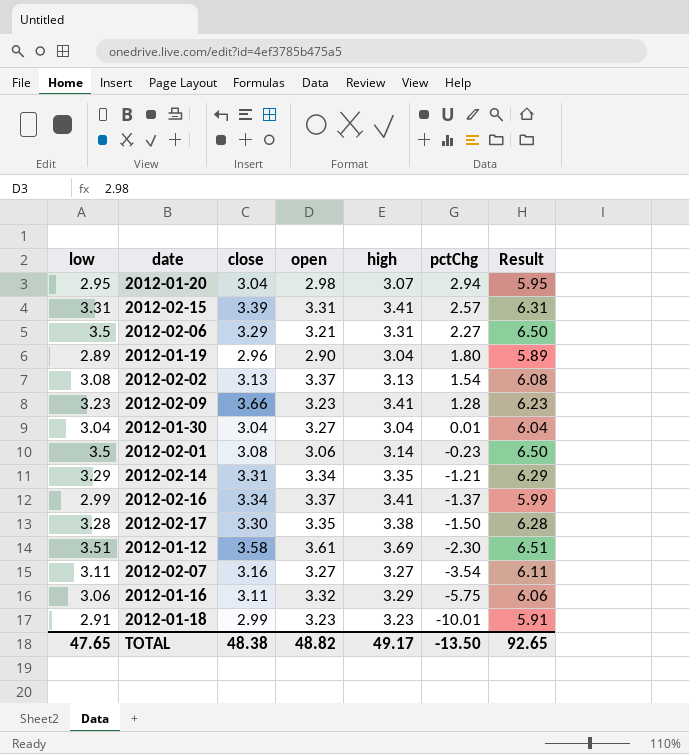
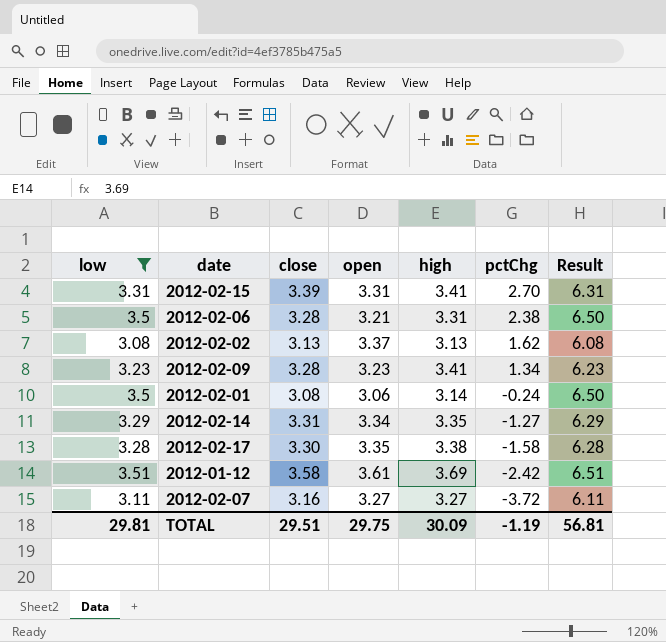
filter: none -> low >= 3.08
2012-02-15 | pctChg: 2.57 -> 2.70
2012-02-06 | close: 3.29 -> 3.28
2012-02-06 | pctChg: 2.27 -> 2.38
2012-02-02 | pctChg: 1.54 -> 1.62
2012-02-09 | close: 3.66 -> 3.28
2012-02-09 | pctChg: 1.28 -> 1.34
2012-02-01 | pctChg: -0.23 -> -0.24
2012-02-14 | pctChg: -1.21 -> -1.27
2012-02-17 | pctChg: -1.50 -> -1.58
2012-01-12 | pctChg: -2.30 -> -2.42
2012-02-07 | pctChg: -3.54 -> -3.72
TOTAL | low: 47.65 -> 29.81
TOTAL | close: 48.38 -> 29.51
TOTAL | open: 48.82 -> 29.75
TOTAL | high: 49.17 -> 30.09
TOTAL | pctChg: -13.50 -> -1.19
TOTAL | Result: 92.65 -> 56.81

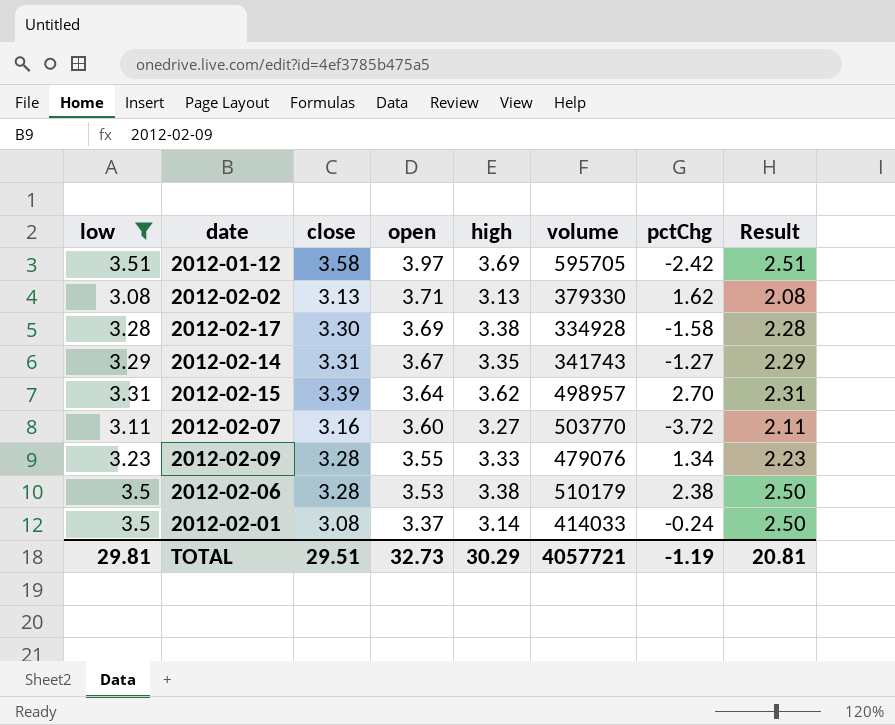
row order: pctChg descending -> open descending
column volume | position: none -> 6
column Result | formula: [low] + 3 -> [low] - 1
2012-01-12 | open: 3.61 -> 3.97
2012-02-02 | open: 3.37 -> 3.71
2012-02-17 | open: 3.35 -> 3.69
2012-02-14 | open: 3.34 -> 3.67
2012-02-15 | open: 3.31 -> 3.64
2012-02-15 | high: 3.41 -> 3.62
2012-02-07 | open: 3.27 -> 3.60
2012-02-09 | open: 3.23 -> 3.55
2012-02-09 | high: 3.41 -> 3.33
2012-02-06 | open: 3.21 -> 3.53
2012-02-06 | high: 3.31 -> 3.38
2012-02-01 | open: 3.06 -> 3.37
TOTAL | open: 29.75 -> 32.73
TOTAL | high: 30.09 -> 30.29
TOTAL | Result: 56.81 -> 20.81

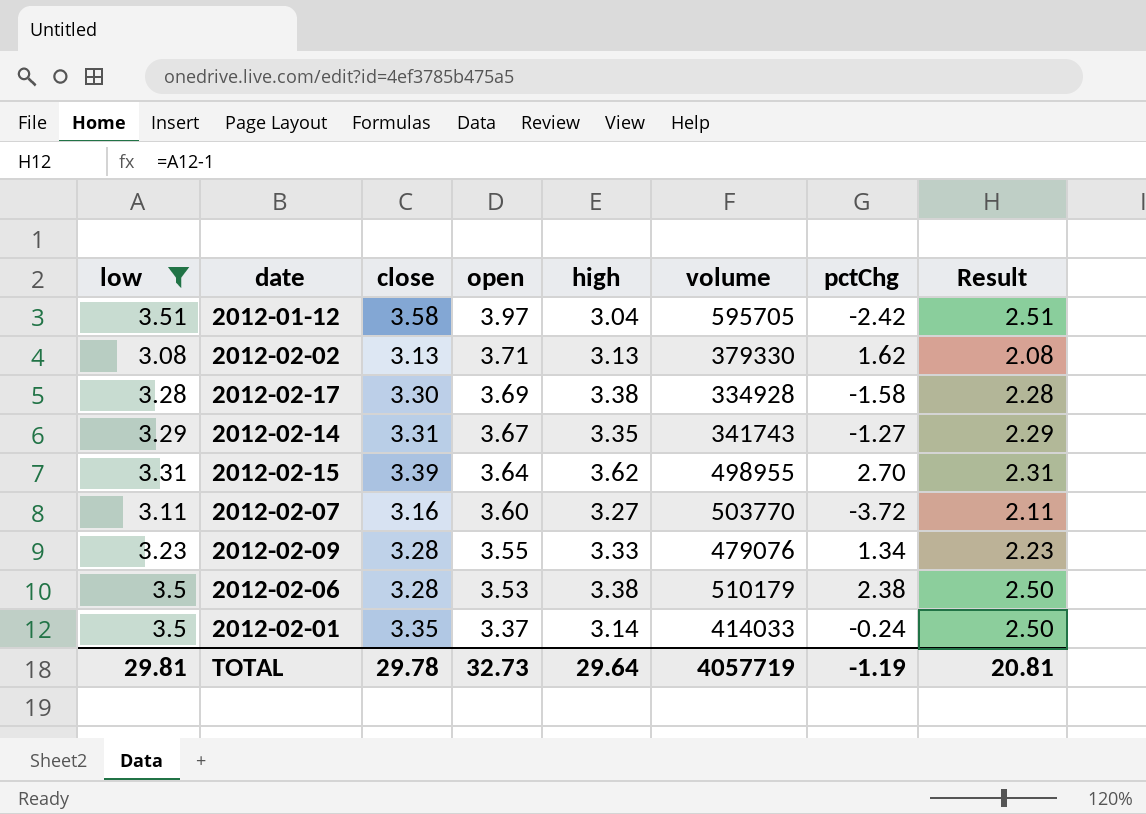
2012-01-12 | high: 3.69 -> 3.04
2012-02-15 | volume: 498957 -> 498955
2012-02-01 | close: 3.08 -> 3.35
TOTAL | close: 29.51 -> 29.78
TOTAL | high: 30.29 -> 29.64
TOTAL | volume: 4057721 -> 4057719

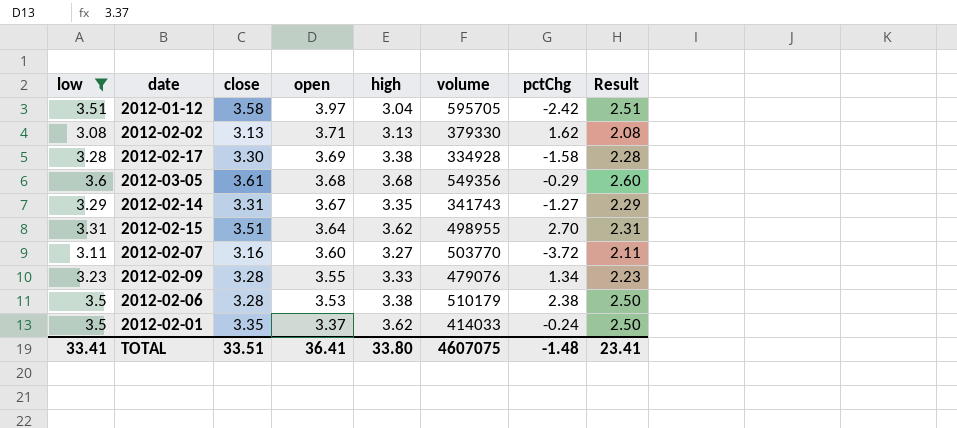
row 2012-03-05: none -> 3.6 | 3.61 | 3.68 | 3.68 | 549356 | -0.29 | 2.60
2012-02-15 | close: 3.39 -> 3.51
2012-02-01 | high: 3.14 -> 3.62
TOTAL | low: 29.81 -> 33.41
TOTAL | close: 29.78 -> 33.51
TOTAL | open: 32.73 -> 36.41
TOTAL | high: 29.64 -> 33.80
TOTAL | volume: 4057719 -> 4607075
TOTAL | pctChg: -1.19 -> -1.48
TOTAL | Result: 20.81 -> 23.41

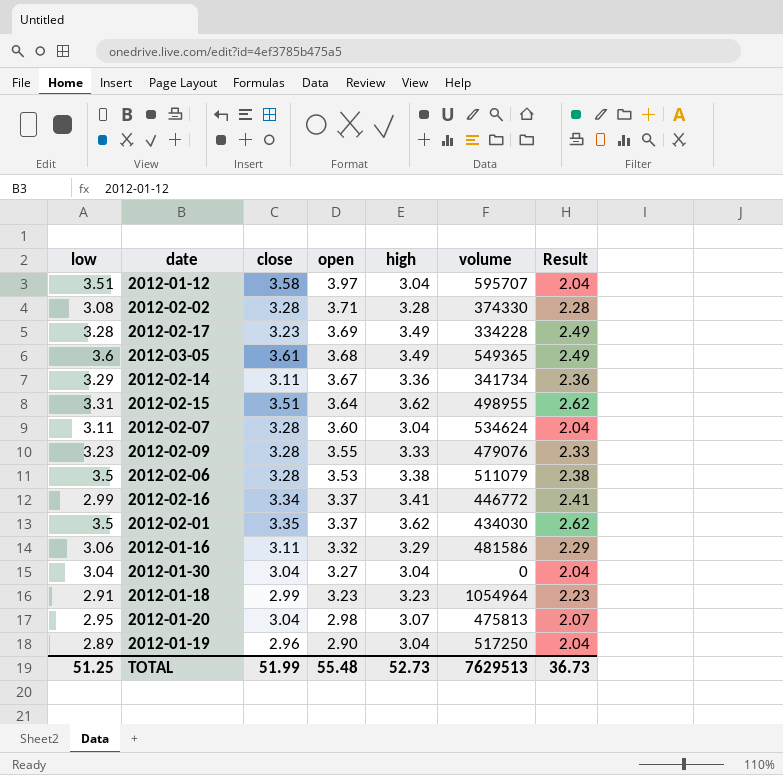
filter: low >= 3.08 -> none
column pctChg | position: 7 -> none
column Result | formula: [low] - 1 -> [high] - 1
2012-01-12 | volume: 595705 -> 595707
2012-02-02 | close: 3.13 -> 3.28
2012-02-02 | high: 3.13 -> 3.28
2012-02-02 | volume: 379330 -> 374330
2012-02-17 | close: 3.30 -> 3.23
2012-02-17 | high: 3.38 -> 3.49
2012-02-17 | volume: 334928 -> 334228
2012-03-05 | high: 3.68 -> 3.49
2012-03-05 | volume: 549356 -> 549365
2012-02-14 | close: 3.31 -> 3.11
2012-02-14 | high: 3.35 -> 3.36
2012-02-14 | volume: 341743 -> 341734
2012-02-07 | close: 3.16 -> 3.28
2012-02-07 | high: 3.27 -> 3.04
2012-02-07 | volume: 503770 -> 534624
2012-02-06 | volume: 510179 -> 511079
2012-02-01 | volume: 414033 -> 434030
TOTAL | low: 33.41 -> 51.25
TOTAL | close: 33.51 -> 51.99
TOTAL | open: 36.41 -> 55.48
TOTAL | high: 33.80 -> 52.73
TOTAL | volume: 4607075 -> 7629513
TOTAL | Result: 23.41 -> 36.73

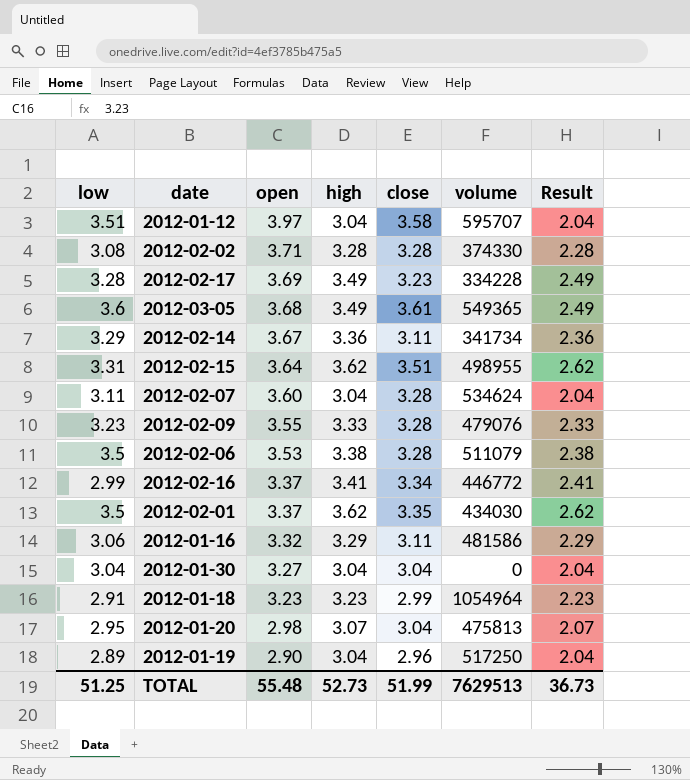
column close | position: 3 -> 5

